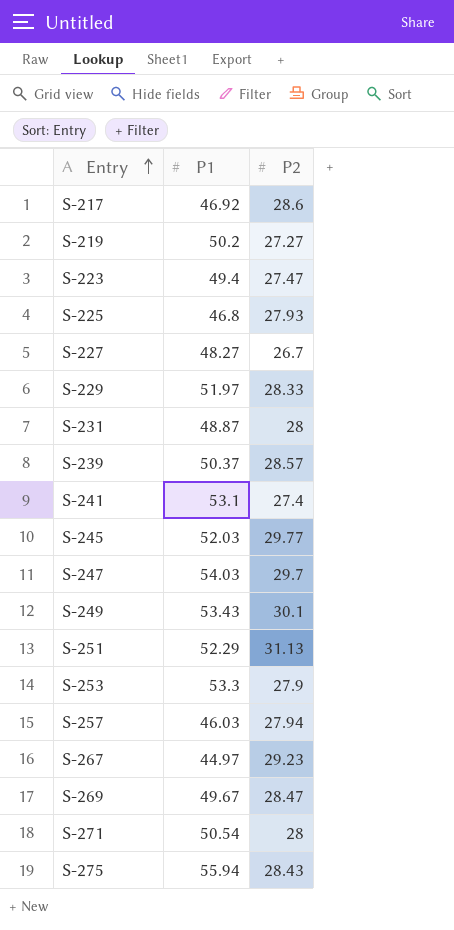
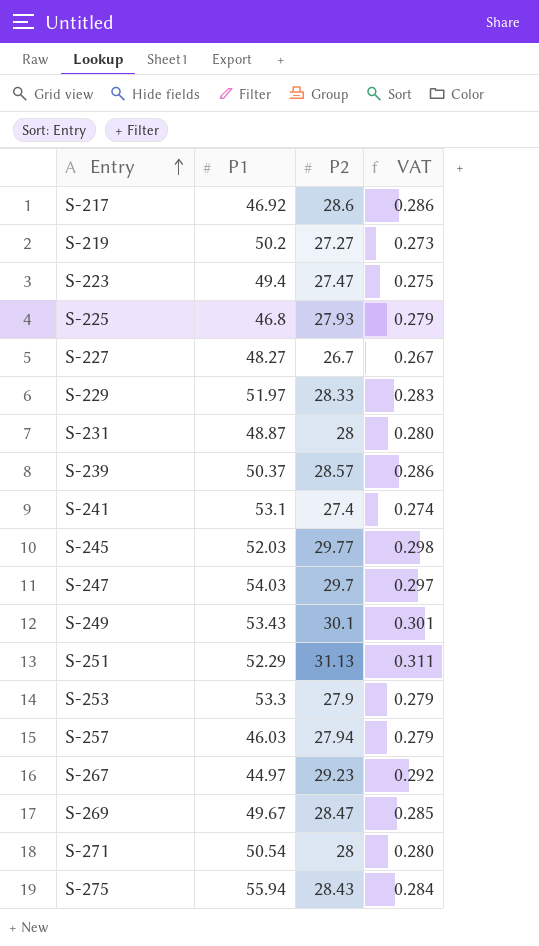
column VAT | formula: none -> [P2] * 0.01

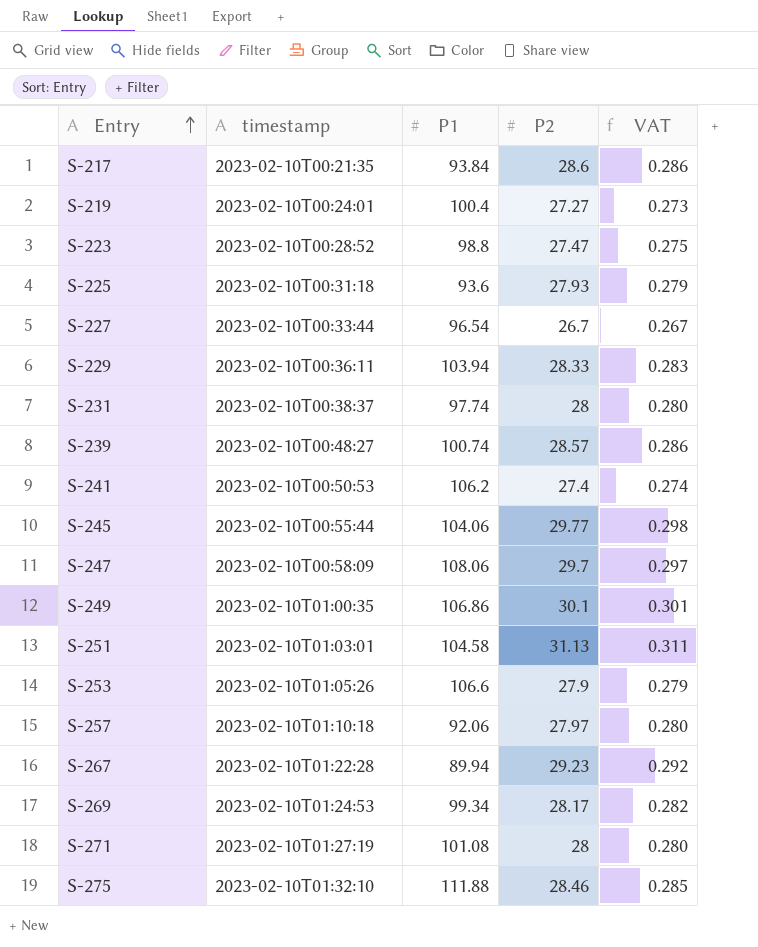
column timestamp | position: none -> 2
S-217 | P1: 46.92 -> 93.84
S-219 | P1: 50.2 -> 100.4
S-223 | P1: 49.4 -> 98.8
S-225 | P1: 46.8 -> 93.6
S-227 | P1: 48.27 -> 96.54
S-229 | P1: 51.97 -> 103.94
S-231 | P1: 48.87 -> 97.74
S-239 | P1: 50.37 -> 100.74
S-241 | P1: 53.1 -> 106.2
S-245 | P1: 52.03 -> 104.06
S-247 | P1: 54.03 -> 108.06
S-249 | P1: 53.43 -> 106.86
S-251 | P1: 52.29 -> 104.58
S-253 | P1: 53.3 -> 106.6
S-257 | P1: 46.03 -> 92.06
S-257 | P2: 27.94 -> 27.97
S-257 | VAT: 0.279 -> 0.280
S-267 | P1: 44.97 -> 89.94
S-269 | P1: 49.67 -> 99.34
S-269 | P2: 28.47 -> 28.17
S-269 | VAT: 0.285 -> 0.282
S-271 | P1: 50.54 -> 101.08
S-275 | P1: 55.94 -> 111.88
S-275 | P2: 28.43 -> 28.46
S-275 | VAT: 0.284 -> 0.285

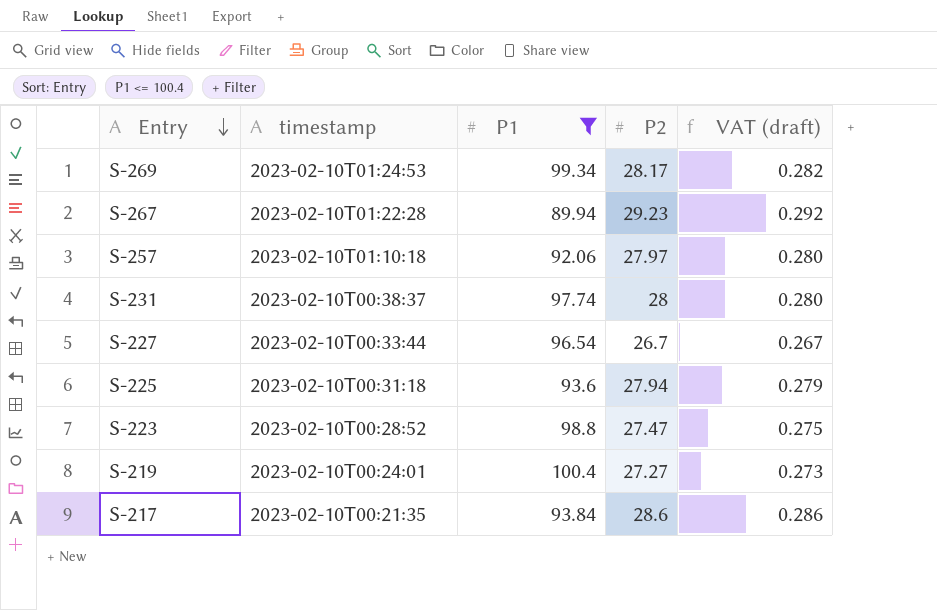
filter: none -> P1 <= 100.4
row order: Entry ascending -> Entry descending
column name: VAT -> VAT (draft)
S-225 | P2: 27.93 -> 27.94

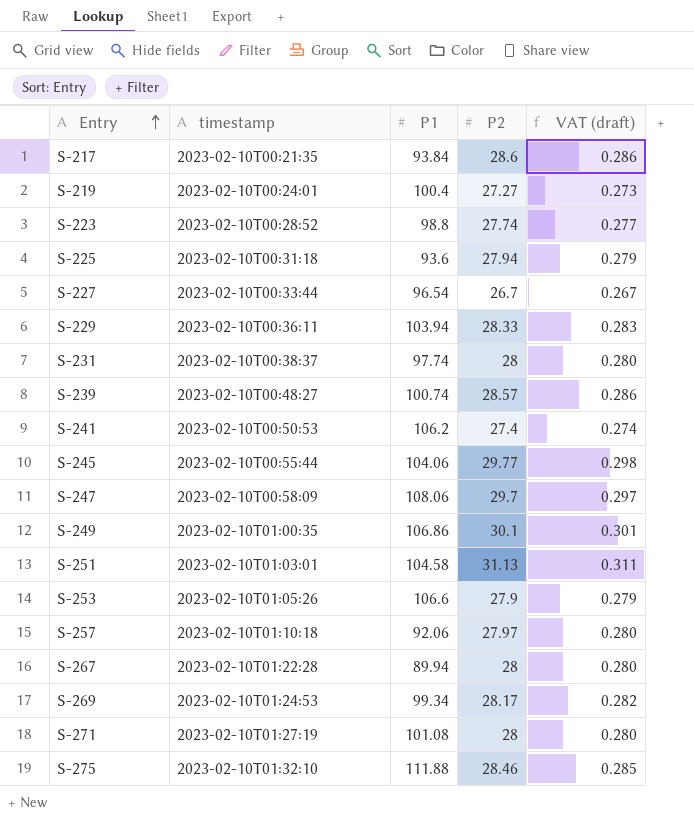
filter: P1 <= 100.4 -> none
row order: Entry descending -> Entry ascending
S-223 | P2: 27.47 -> 27.74
S-223 | VAT (draft): 0.275 -> 0.277
S-267 | P2: 29.23 -> 28
S-267 | VAT (draft): 0.292 -> 0.280

